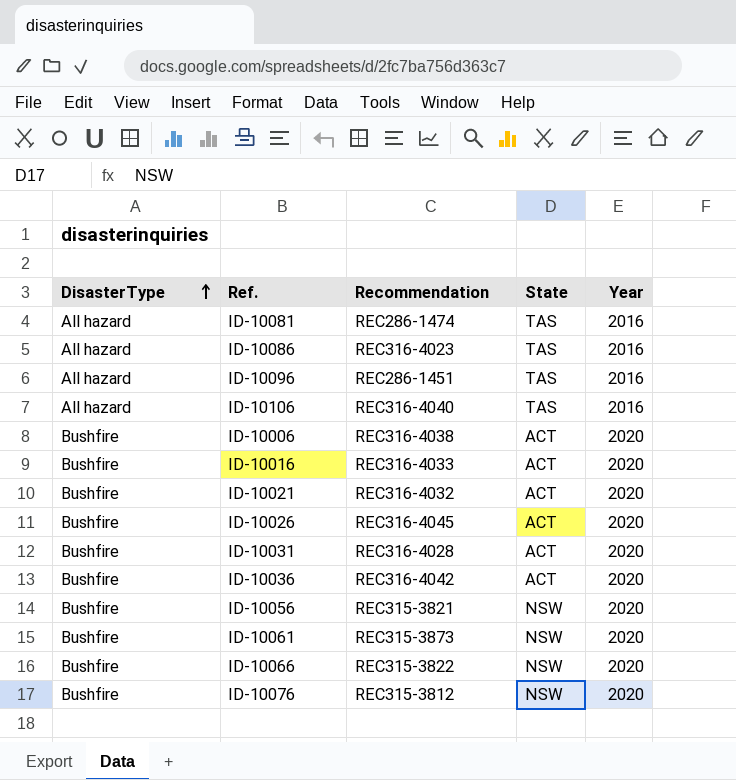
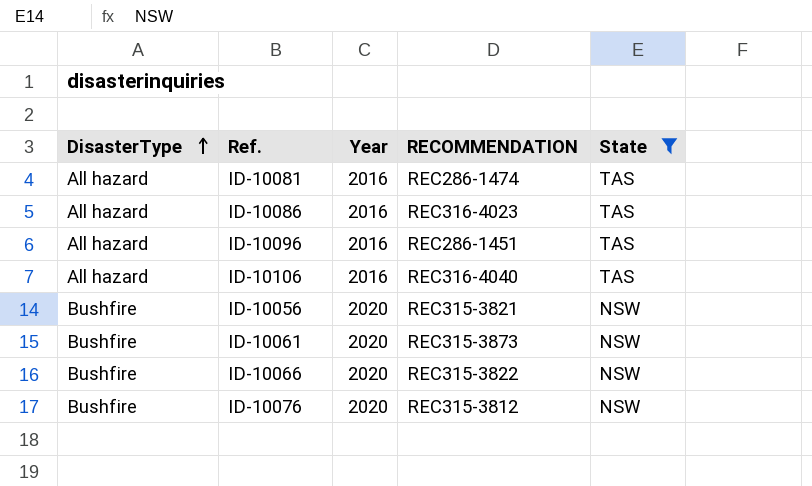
filter: none -> State != ACT
column Year | position: 5 -> 3
column name: Recommendation -> RECOMMENDATION

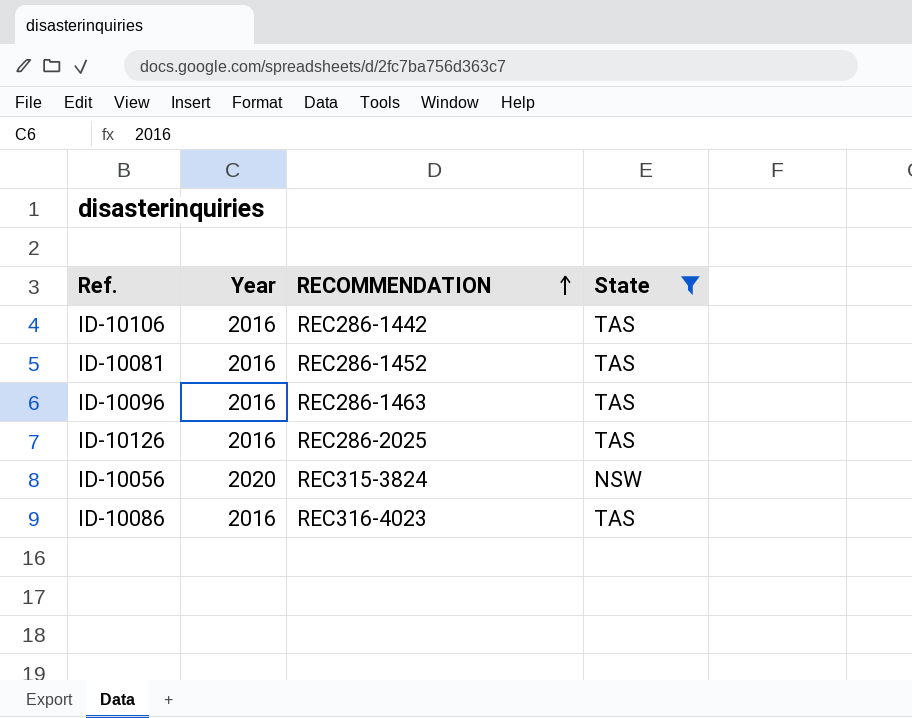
row order: DisasterType ascending -> RECOMMENDATION ascending
column DisasterType | position: 1 -> none
row ID-10061: Bushfire | 2020 | REC315-3873 | NSW -> none
row ID-10066: Bushfire | 2020 | REC315-3822 | NSW -> none
row ID-10076: Bushfire | 2020 | REC315-3812 | NSW -> none
ID-10106 | RECOMMENDATION: REC316-4040 -> REC286-1442
ID-10081 | RECOMMENDATION: REC286-1474 -> REC286-1452
ID-10096 | RECOMMENDATION: REC286-1451 -> REC286-1463
row ID-10126: none -> 2016 | REC286-2025 | TAS
ID-10056 | RECOMMENDATION: REC315-3821 -> REC315-3824

